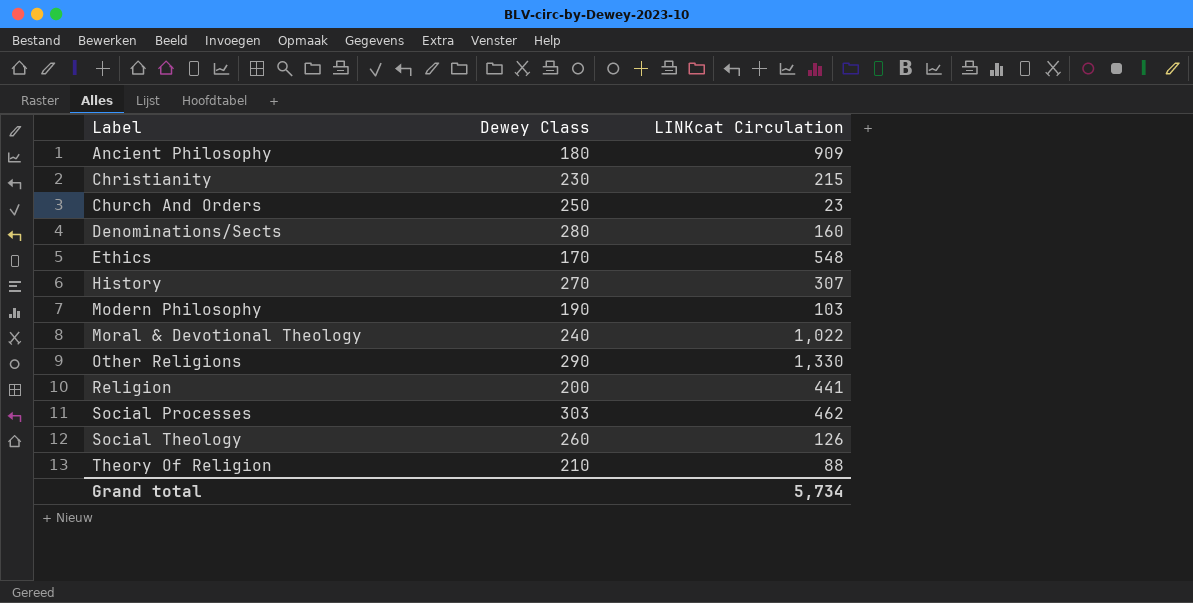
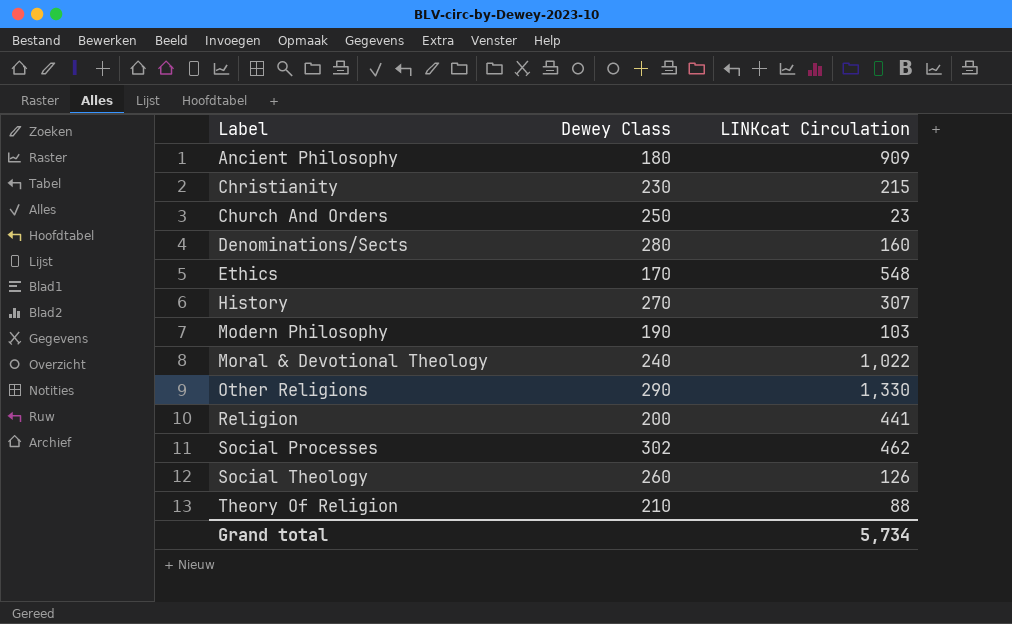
Social Processes | Dewey Class: 303 -> 302

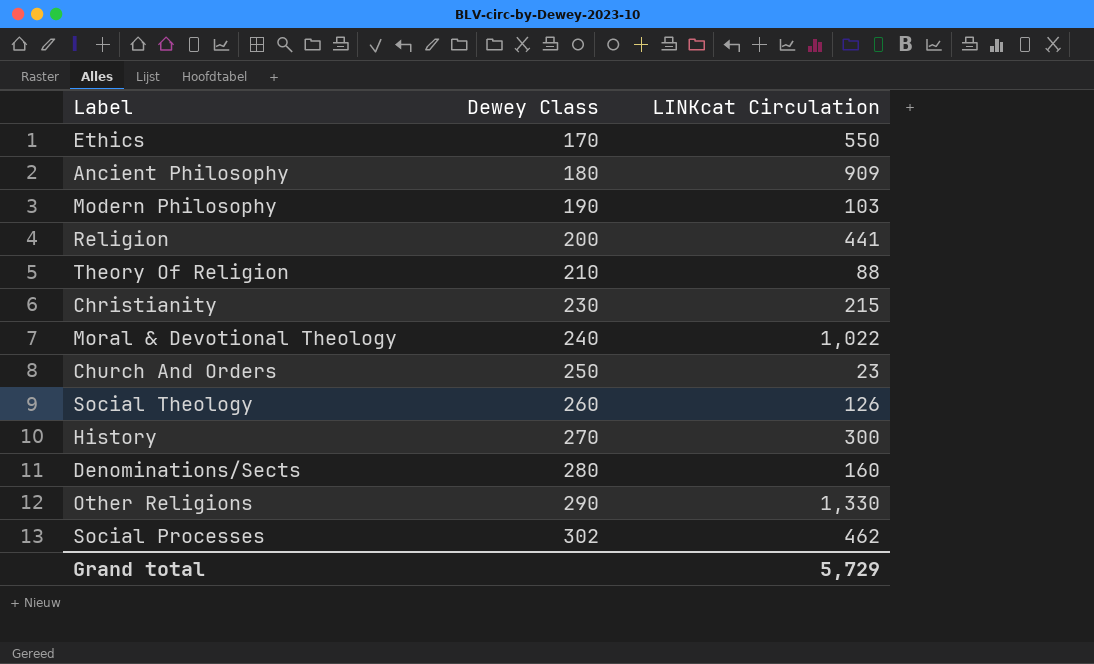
row order: Label ascending -> Dewey Class ascending
Ethics | LINKcat Circulation: 548 -> 550
History | LINKcat Circulation: 307 -> 300
Grand total | LINKcat Circulation: 5,734 -> 5,729

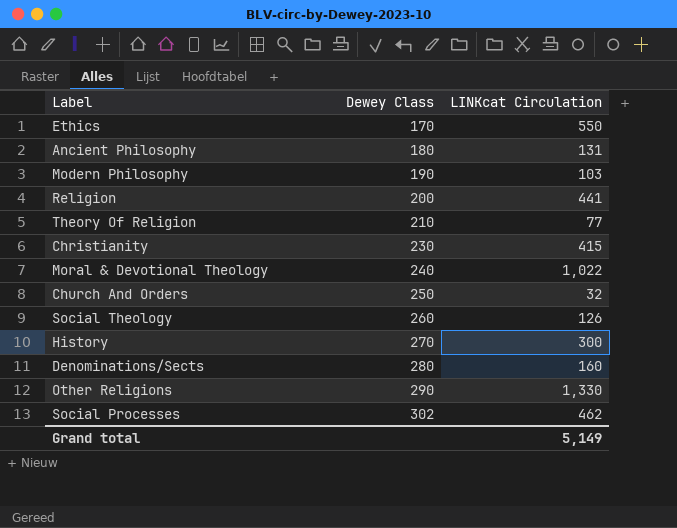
Ancient Philosophy | LINKcat Circulation: 909 -> 131
Theory Of Religion | LINKcat Circulation: 88 -> 77
Christianity | LINKcat Circulation: 215 -> 415
Church And Orders | LINKcat Circulation: 23 -> 32
Grand total | LINKcat Circulation: 5,729 -> 5,149

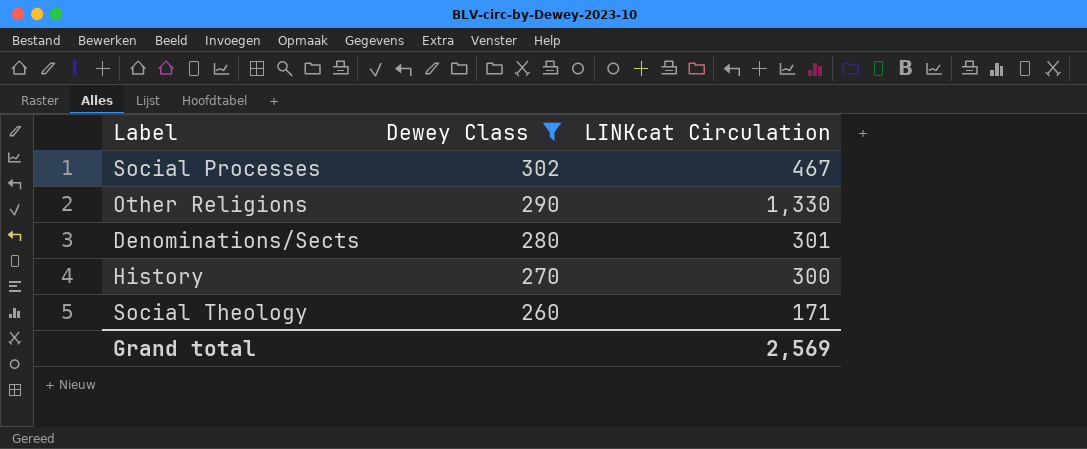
filter: none -> Dewey Class >= 260
row order: Dewey Class ascending -> Dewey Class descending
Social Processes | LINKcat Circulation: 462 -> 467
Denominations/Sects | LINKcat Circulation: 160 -> 301
Social Theology | LINKcat Circulation: 126 -> 171
Grand total | LINKcat Circulation: 5,149 -> 2,569

